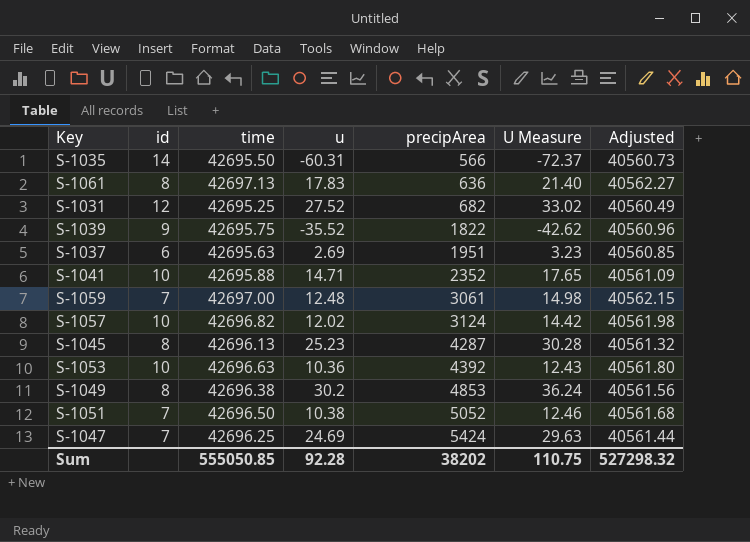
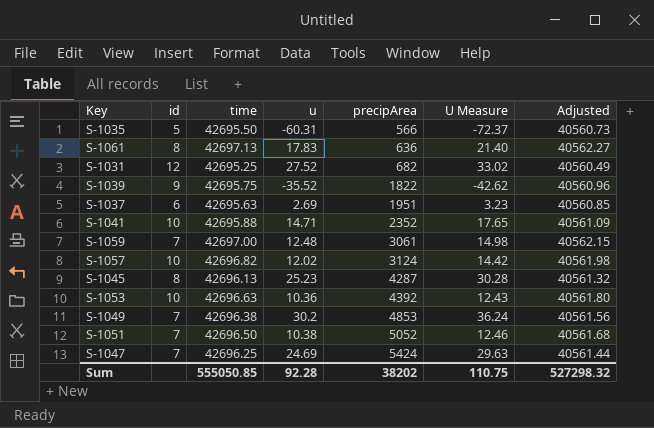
S-1035 | id: 14 -> 5
S-1049 | id: 8 -> 7

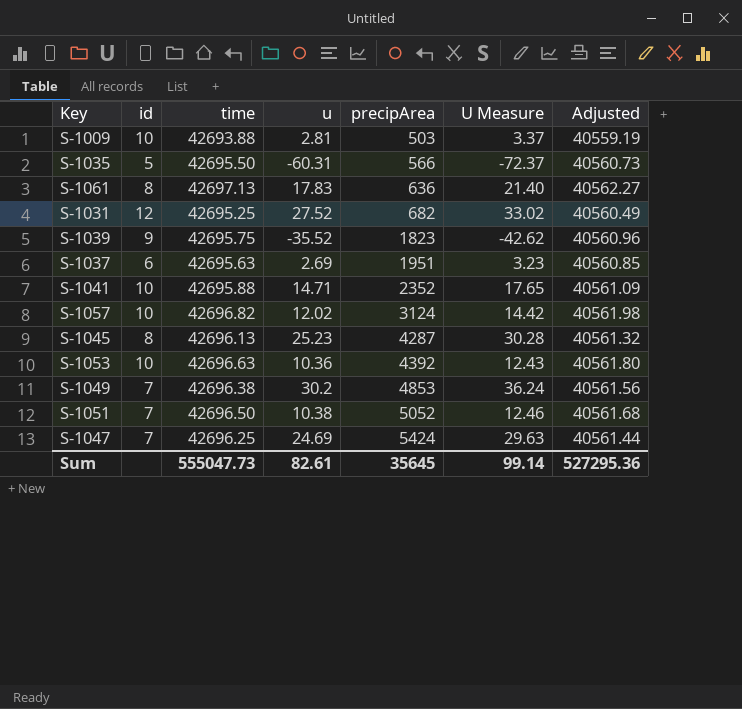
row S-1059: 7 | 42697.00 | 12.48 | 3061 | 14.98 | 40562.15 -> none
row S-1009: none -> 10 | 42693.88 | 2.81 | 503 | 3.37 | 40559.19
S-1039 | precipArea: 1822 -> 1823
Sum | time: 555050.85 -> 555047.73
Sum | u: 92.28 -> 82.61
Sum | precipArea: 38202 -> 35645
Sum | U Measure: 110.75 -> 99.14
Sum | Adjusted: 527298.32 -> 527295.36

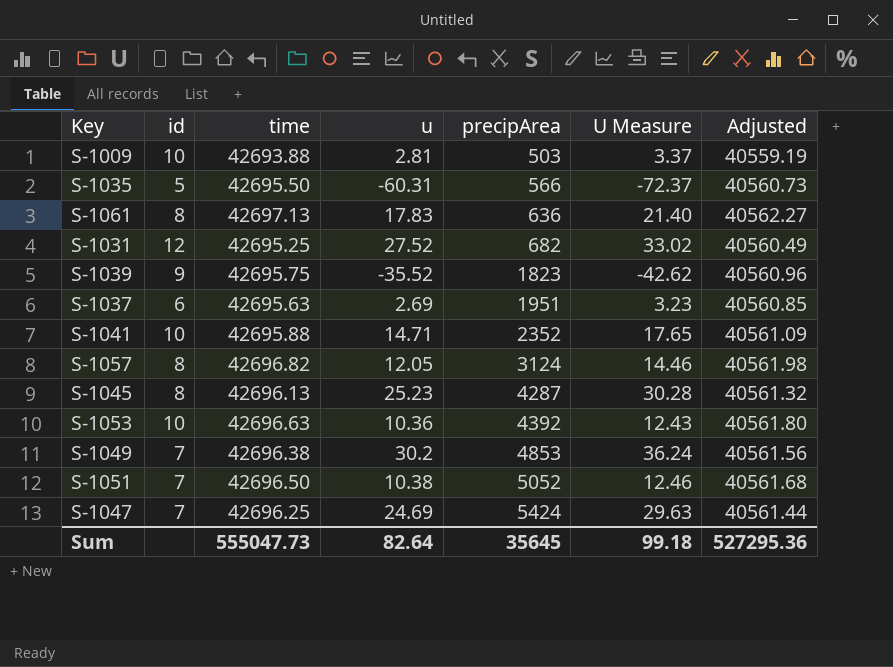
S-1057 | id: 10 -> 8
S-1057 | u: 12.02 -> 12.05
S-1057 | U Measure: 14.42 -> 14.46
Sum | u: 82.61 -> 82.64
Sum | U Measure: 99.14 -> 99.18

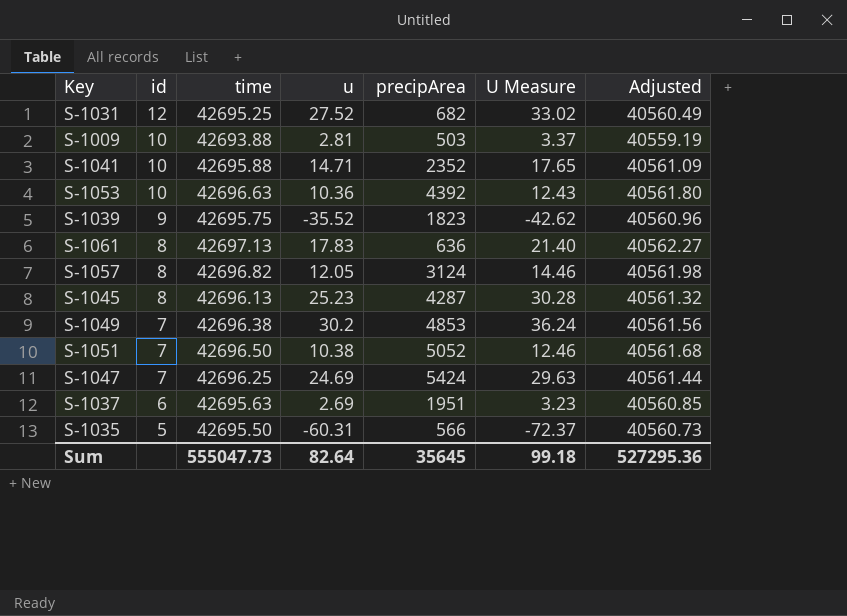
row order: precipArea ascending -> id descending

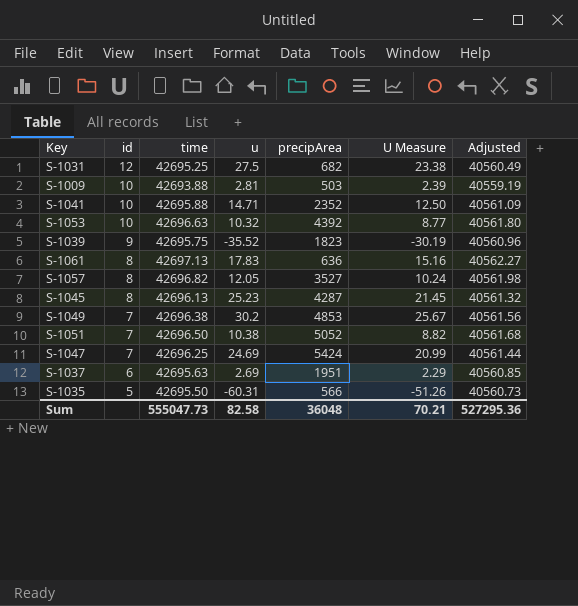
column U Measure | formula: [u] * 1.2 -> [u] * 0.85
S-1031 | u: 27.52 -> 27.5
S-1053 | u: 10.36 -> 10.32
S-1057 | precipArea: 3124 -> 3527
Sum | u: 82.64 -> 82.58
Sum | precipArea: 35645 -> 36048
Sum | U Measure: 99.18 -> 70.21

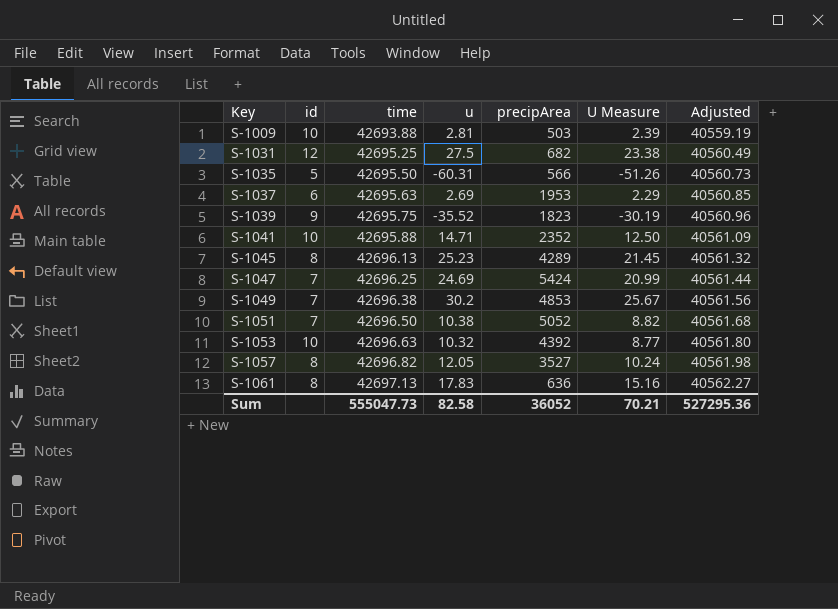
row order: id descending -> Key ascending
S-1037 | precipArea: 1951 -> 1953
S-1045 | precipArea: 4287 -> 4289
Sum | precipArea: 36048 -> 36052

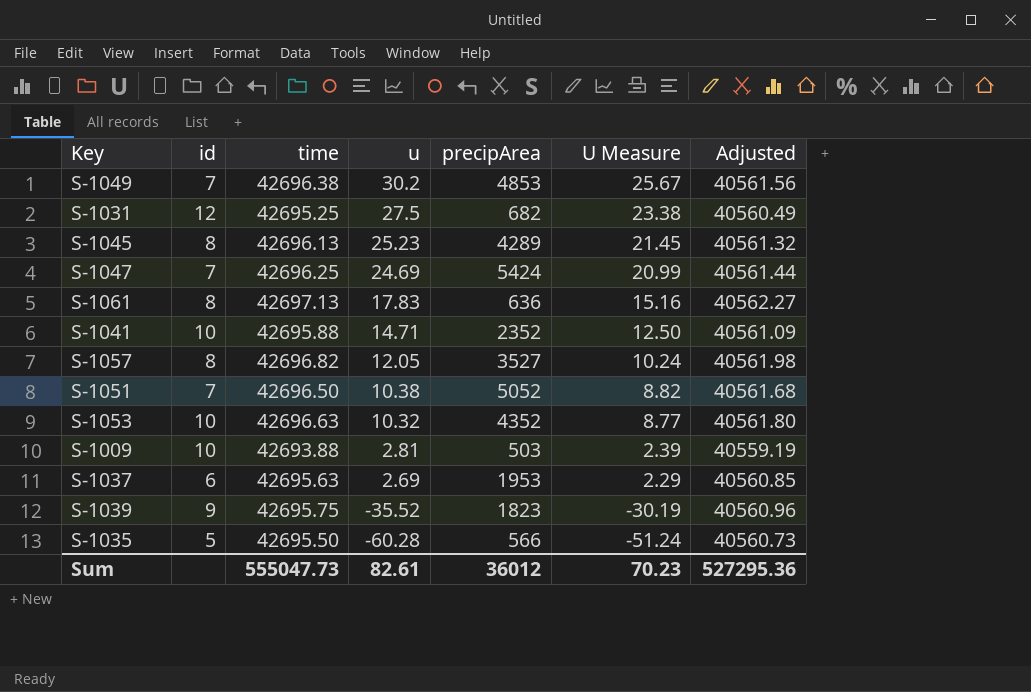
row order: Key ascending -> u descending
S-1053 | precipArea: 4392 -> 4352
S-1035 | u: -60.31 -> -60.28
S-1035 | U Measure: -51.26 -> -51.24
Sum | u: 82.58 -> 82.61
Sum | precipArea: 36052 -> 36012
Sum | U Measure: 70.21 -> 70.23

